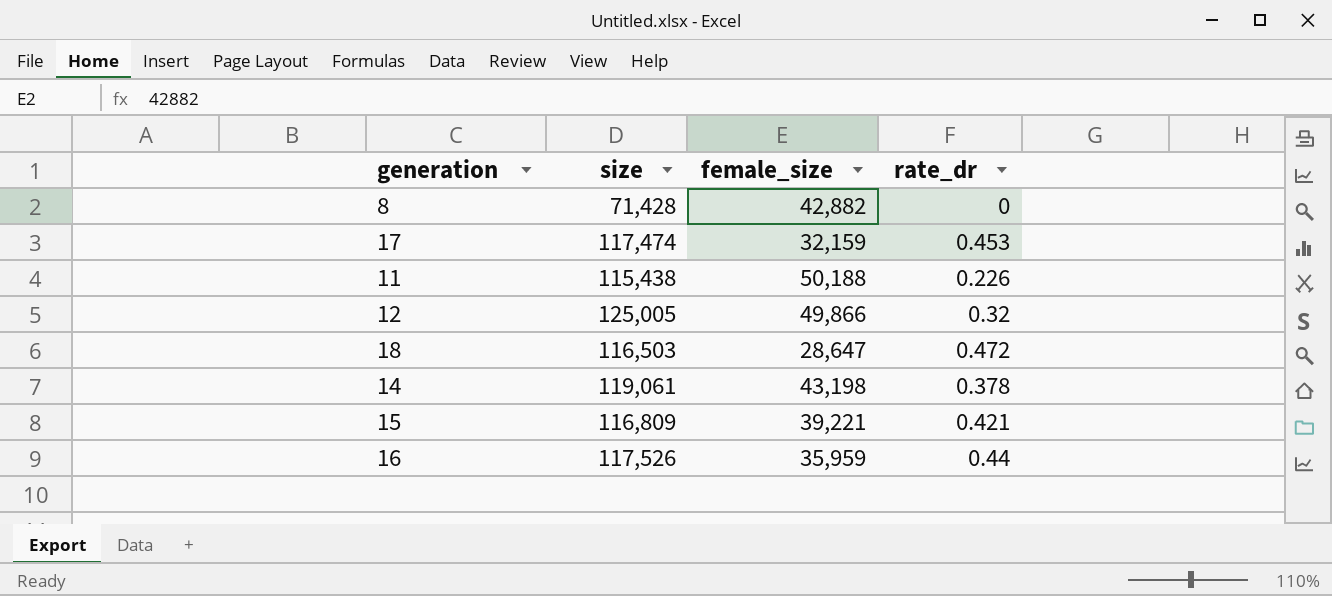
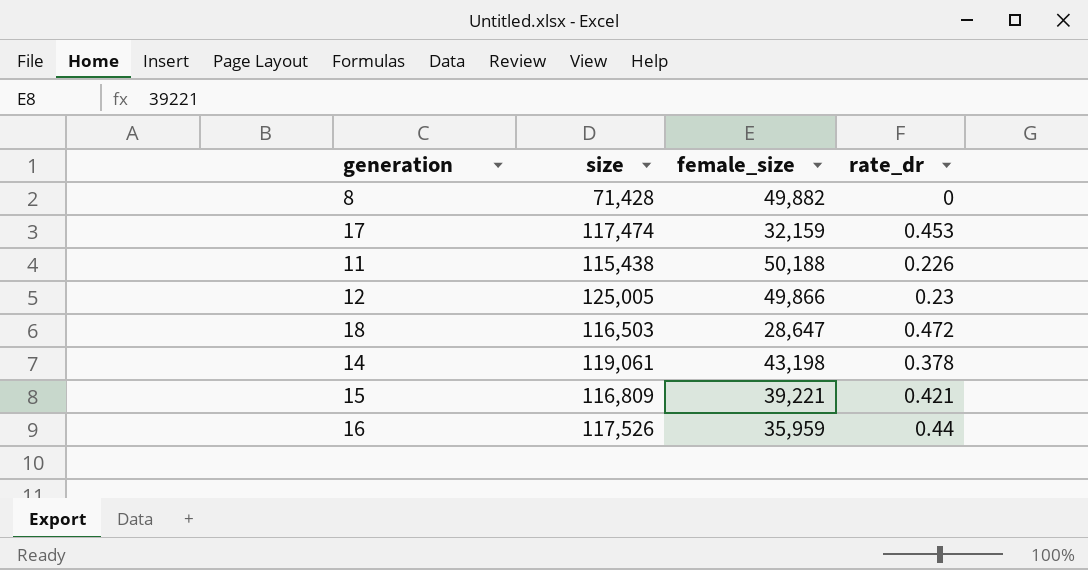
8 | female_size: 42,882 -> 49,882
12 | rate_dr: 0.32 -> 0.23

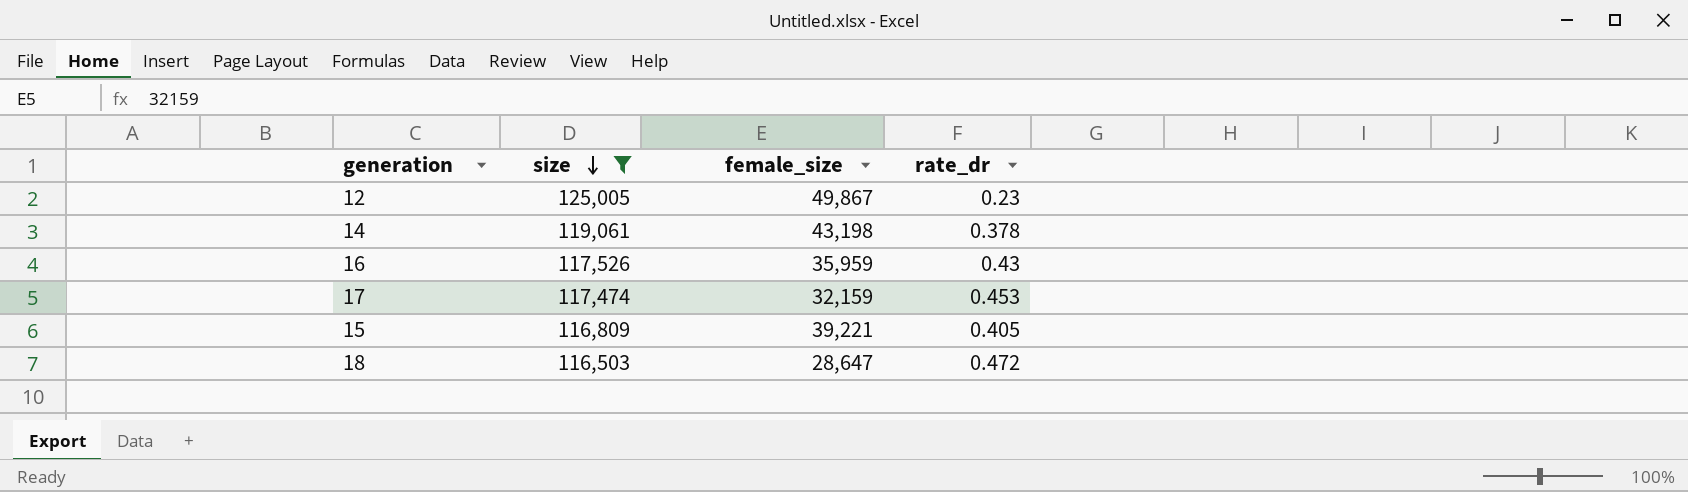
filter: none -> size >= 116,503
row order: none -> size descending
12 | female_size: 49,866 -> 49,867
16 | rate_dr: 0.44 -> 0.43
15 | rate_dr: 0.421 -> 0.405

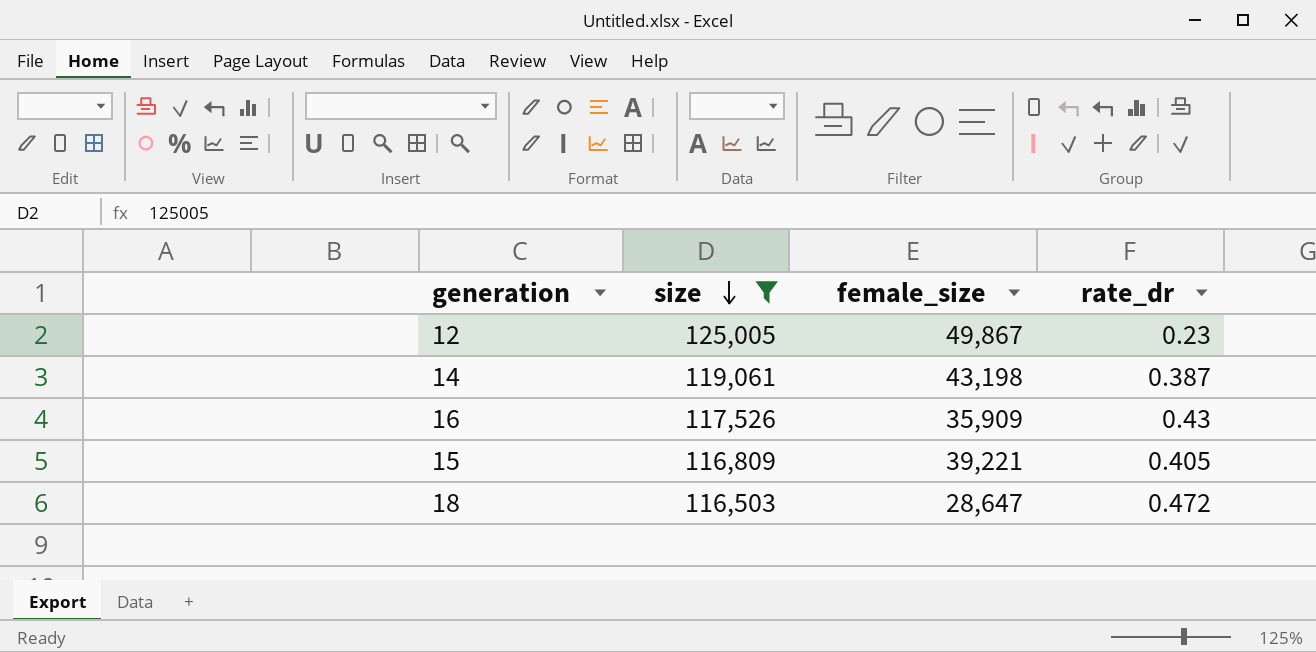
row 17: 117,474 | 32,159 | 0.453 -> none
14 | rate_dr: 0.378 -> 0.387
16 | female_size: 35,959 -> 35,909

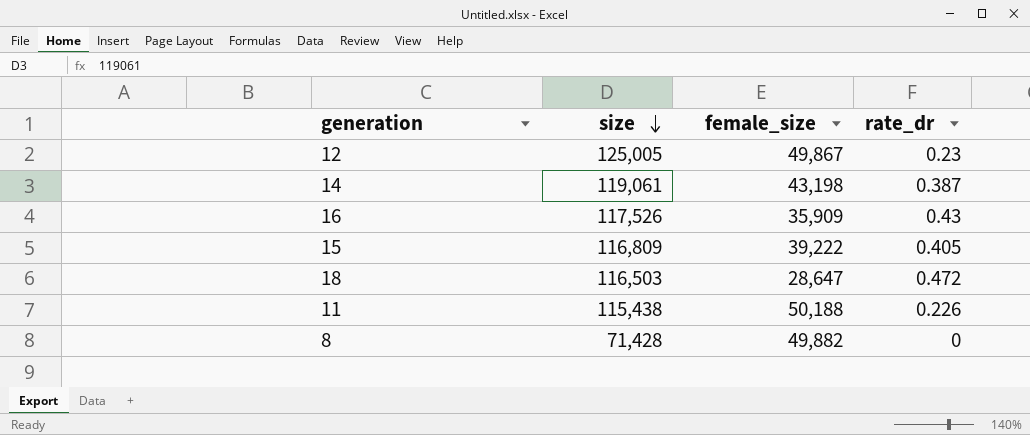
filter: size >= 116,503 -> none
15 | female_size: 39,221 -> 39,222

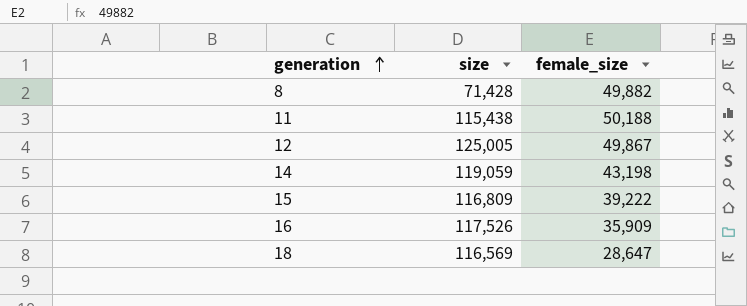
row order: size descending -> generation ascending
column rate_dr | position: 4 -> none
14 | size: 119,061 -> 119,059
18 | size: 116,503 -> 116,569

